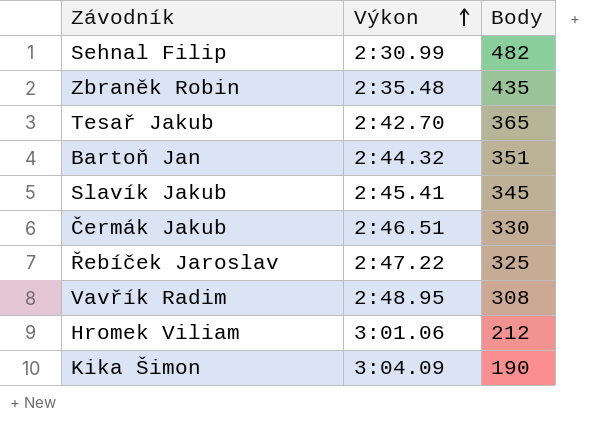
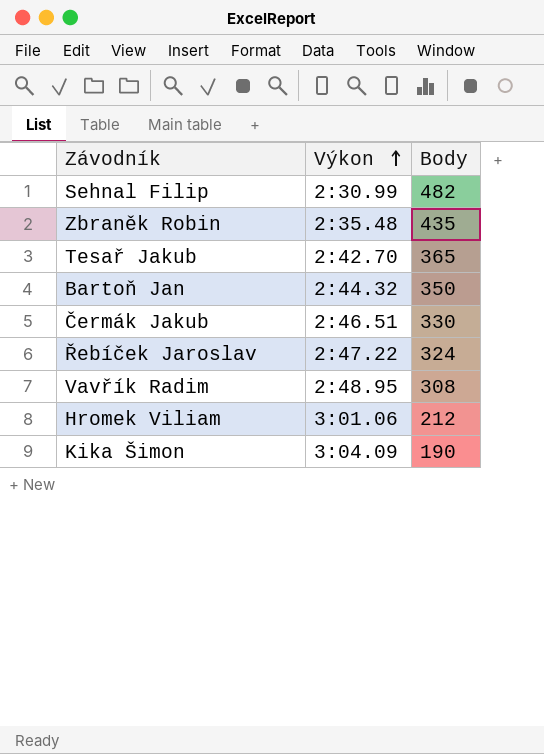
row Slavík Jakub: 2:45.41 | 345 -> none
Bartoň Jan | Body: 351 -> 350
Řebíček Jaroslav | Body: 325 -> 324

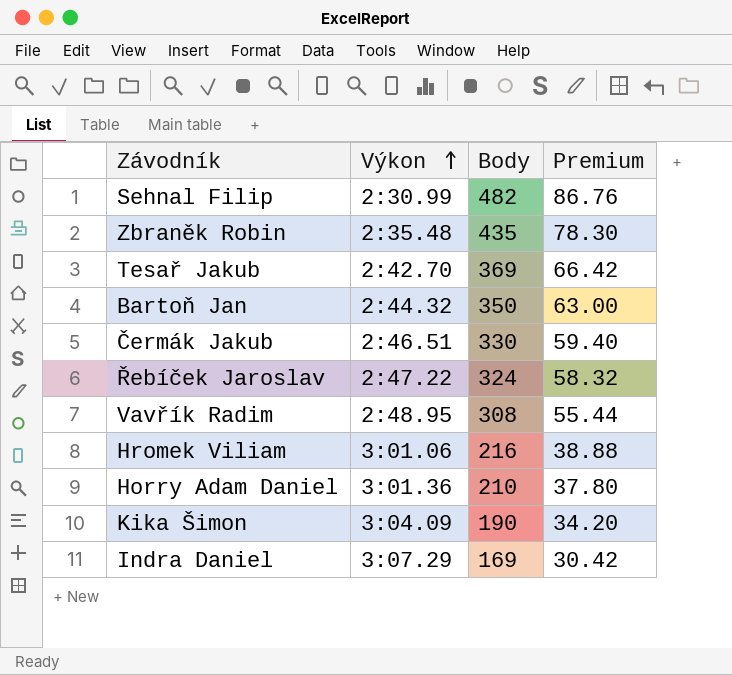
column Premium | formula: none -> [Body] * 0.18
Tesař Jakub | Body: 365 -> 369
Hromek Viliam | Body: 212 -> 216
row Horry Adam Daniel: none -> 3:01.36 | 210 | 37.80
row Indra Daniel: none -> 3:07.29 | 169 | 30.42

